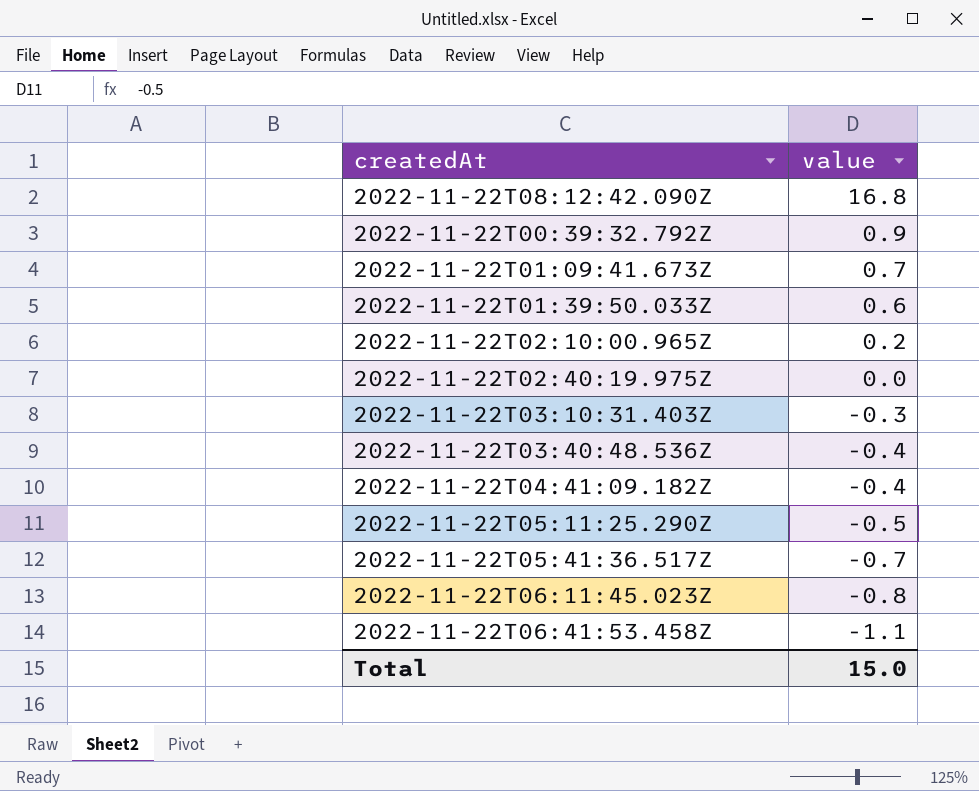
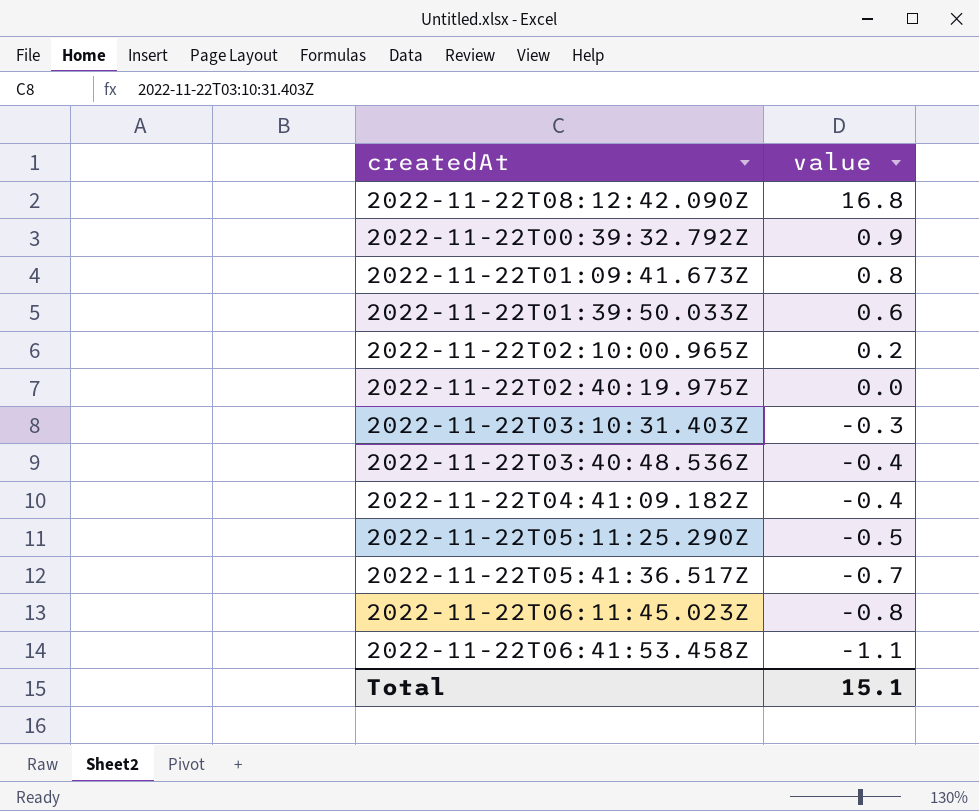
2022-11-22T01:09:41.673Z | value: 0.7 -> 0.8
Total | value: 15.0 -> 15.1

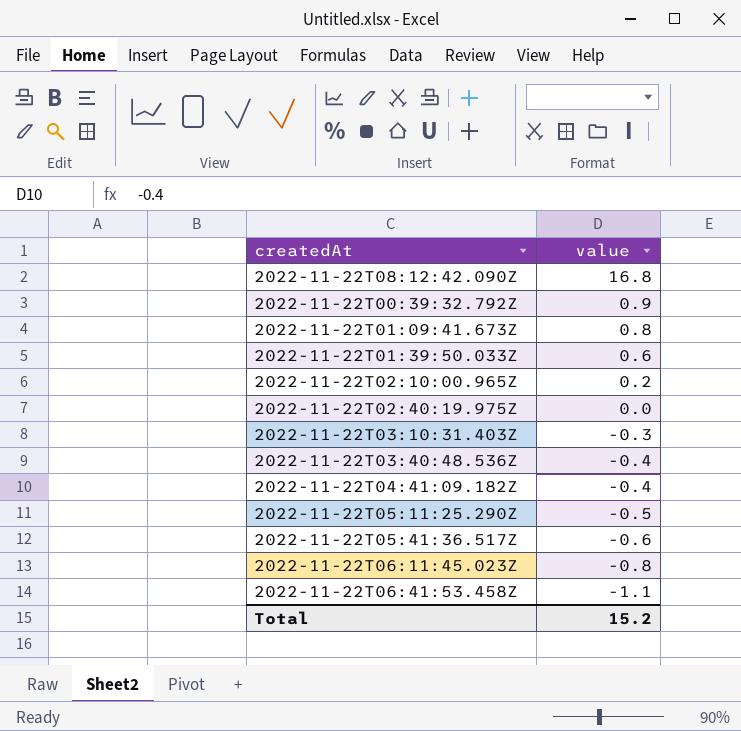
2022-11-22T05:41:36.517Z | value: -0.7 -> -0.6
Total | value: 15.1 -> 15.2

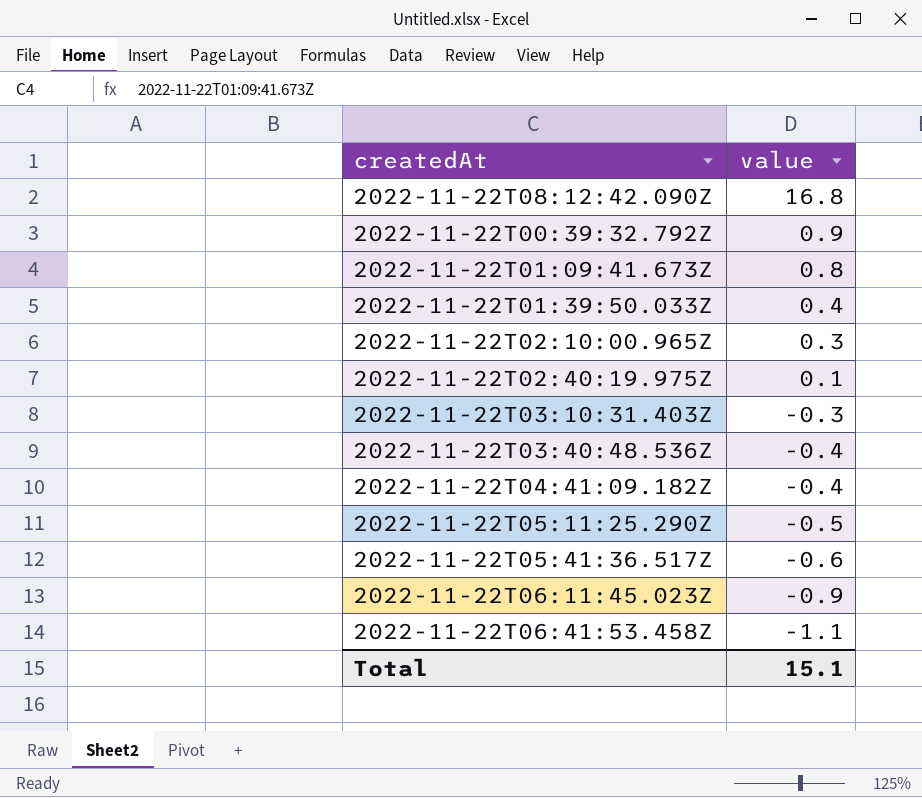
2022-11-22T01:39:50.033Z | value: 0.6 -> 0.4
2022-11-22T02:10:00.965Z | value: 0.2 -> 0.3
2022-11-22T02:40:19.975Z | value: 0.0 -> 0.1
2022-11-22T06:11:45.023Z | value: -0.8 -> -0.9
Total | value: 15.2 -> 15.1

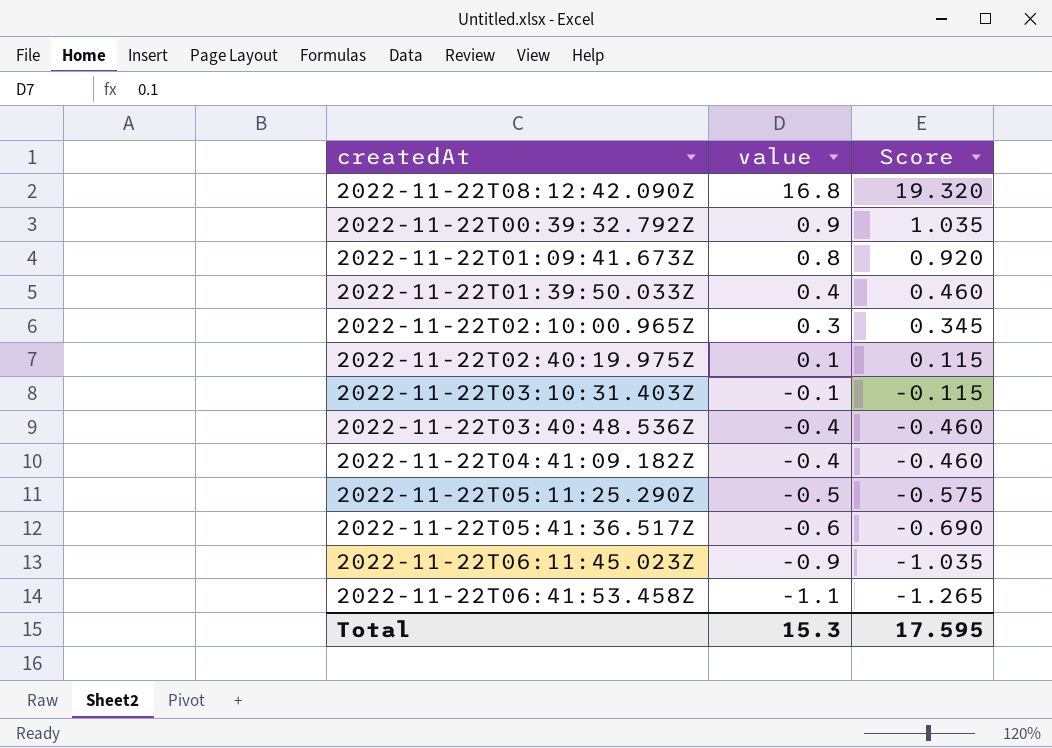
column Score | formula: none -> [value] * 1.15
2022-11-22T03:10:31.403Z | value: -0.3 -> -0.1
Total | value: 15.1 -> 15.3

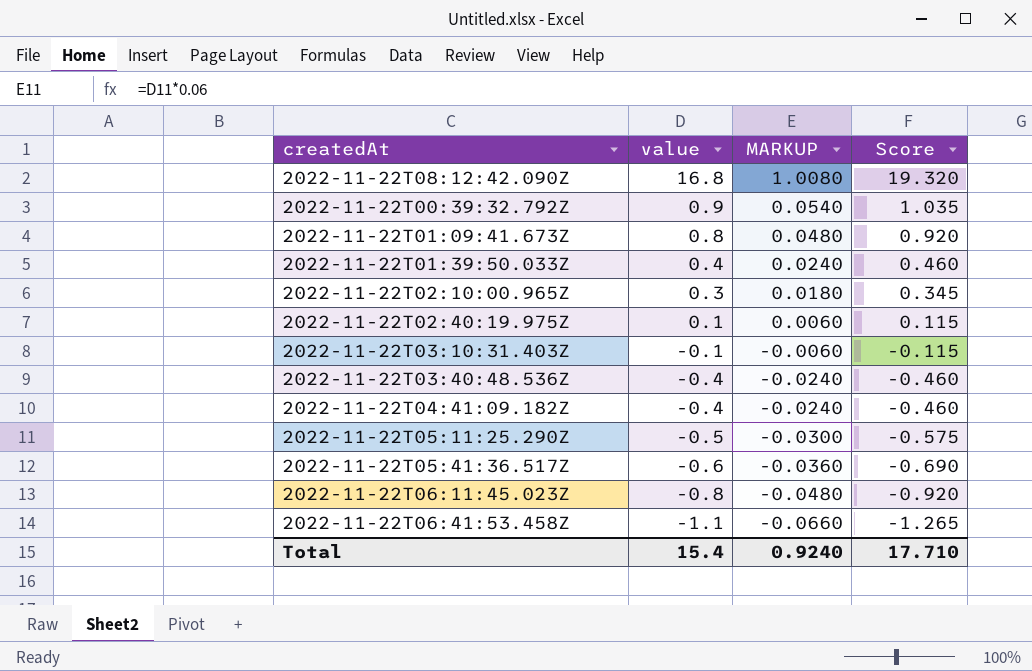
column MARKUP | formula: none -> [value] * 0.06
2022-11-22T06:11:45.023Z | value: -0.9 -> -0.8
2022-11-22T06:11:45.023Z | Score: -1.035 -> -0.920
Total | value: 15.3 -> 15.4
Total | Score: 17.595 -> 17.710

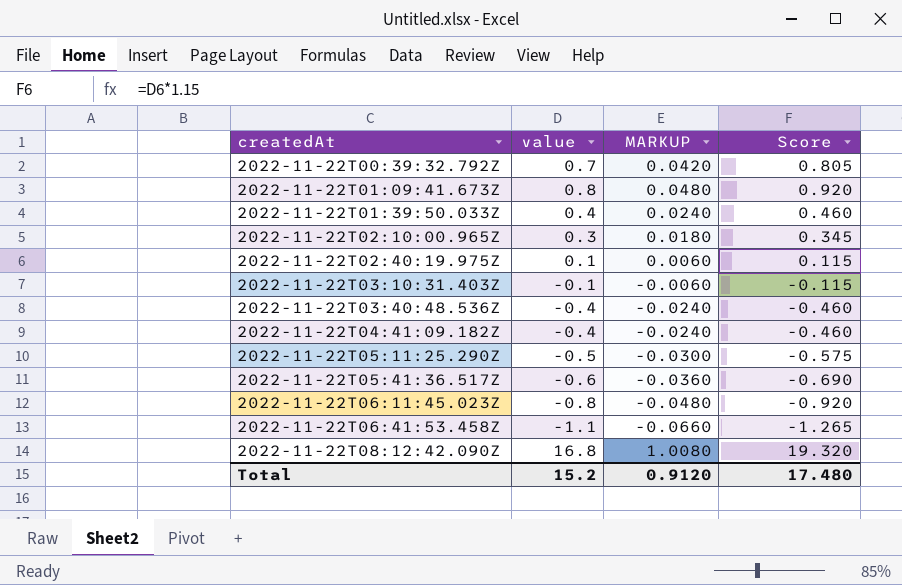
row order: value descending -> createdAt ascending
2022-11-22T00:39:32.792Z | value: 0.9 -> 0.7
2022-11-22T00:39:32.792Z | MARKUP: 0.0540 -> 0.0420
2022-11-22T00:39:32.792Z | Score: 1.035 -> 0.805
Total | value: 15.4 -> 15.2
Total | MARKUP: 0.9240 -> 0.9120
Total | Score: 17.710 -> 17.480

